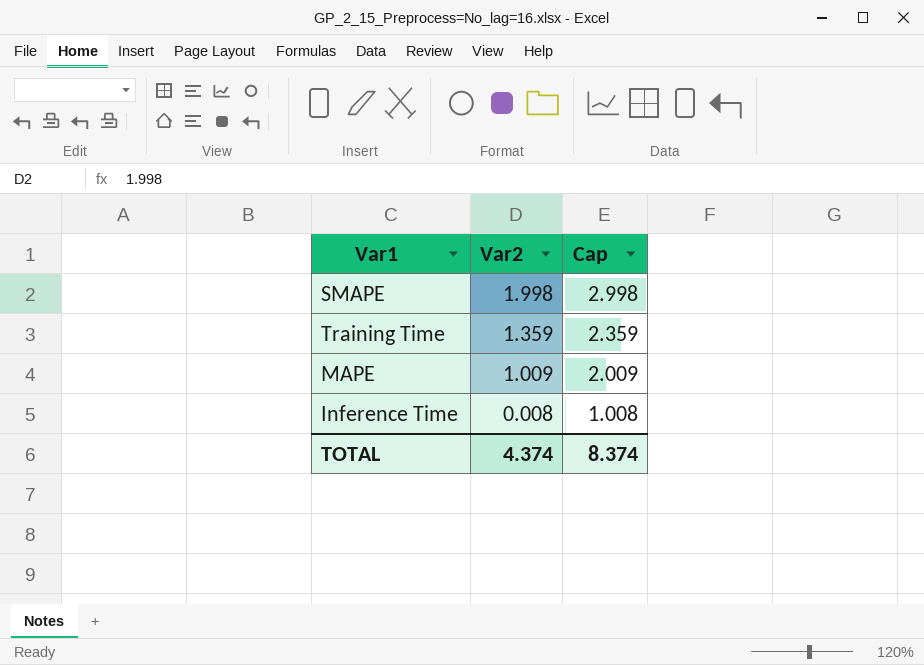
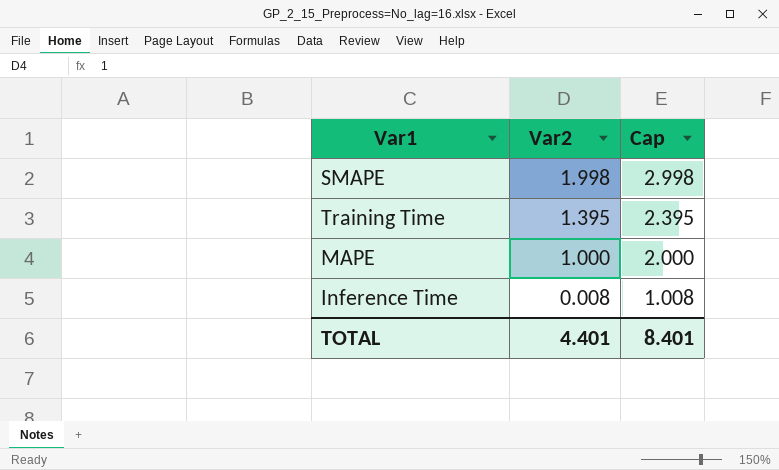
Training Time | Var2: 1.359 -> 1.395
Training Time | Cap: 2.359 -> 2.395
MAPE | Var2: 1.009 -> 1.000
MAPE | Cap: 2.009 -> 2.000
TOTAL | Var2: 4.374 -> 4.401
TOTAL | Cap: 8.374 -> 8.401

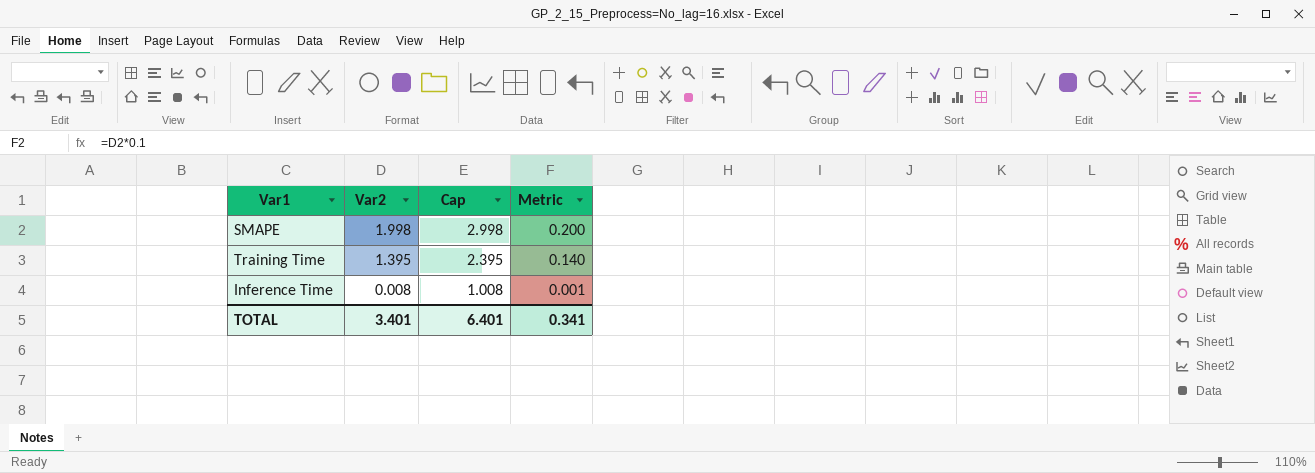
column Metric | formula: none -> [Var2] * 0.1
row MAPE: 1.000 | 2.000 -> none
TOTAL | Var2: 4.401 -> 3.401
TOTAL | Cap: 8.401 -> 6.401

